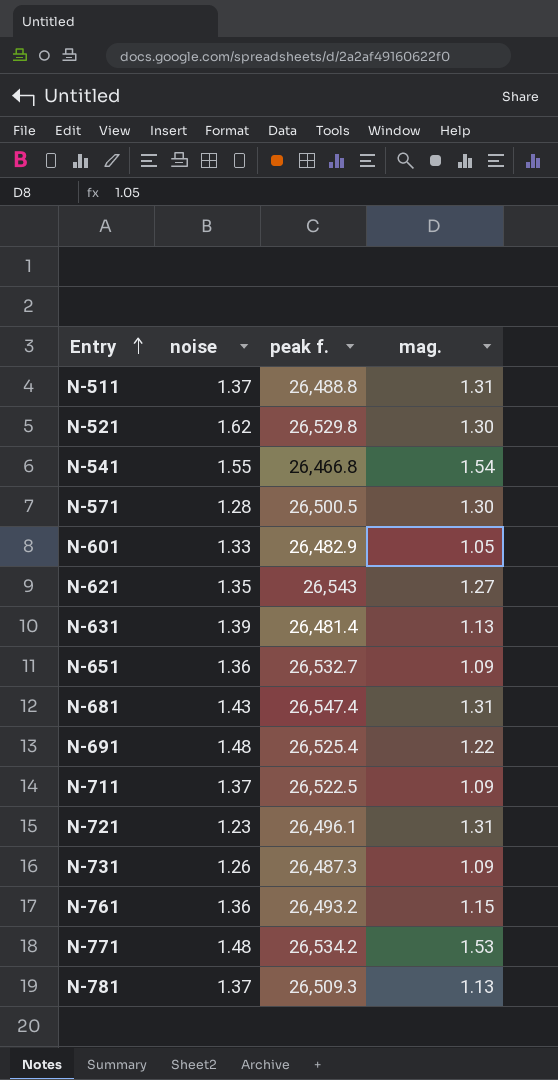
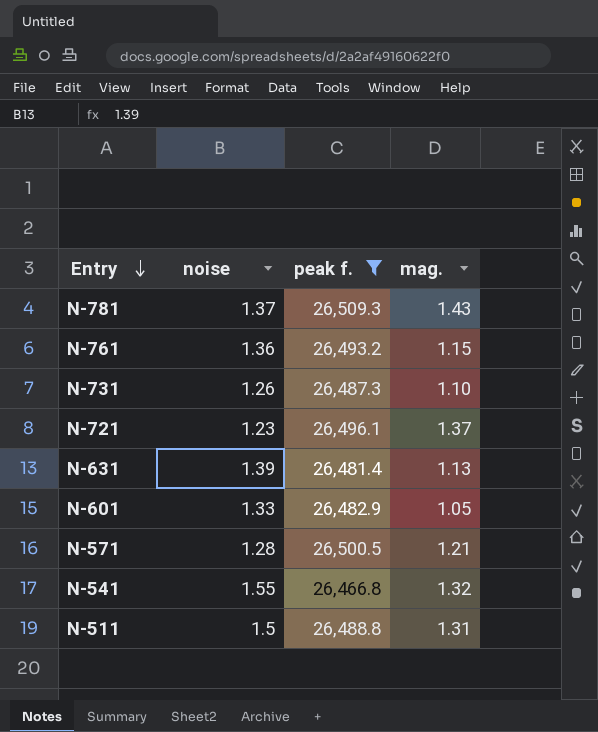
filter: none -> peak f. <= 26,509.3
row order: Entry ascending -> Entry descending
N-781 | mag.: 1.13 -> 1.43
N-731 | mag.: 1.09 -> 1.10
N-721 | mag.: 1.31 -> 1.37
N-571 | mag.: 1.30 -> 1.21
N-541 | mag.: 1.54 -> 1.32
N-511 | noise: 1.37 -> 1.5

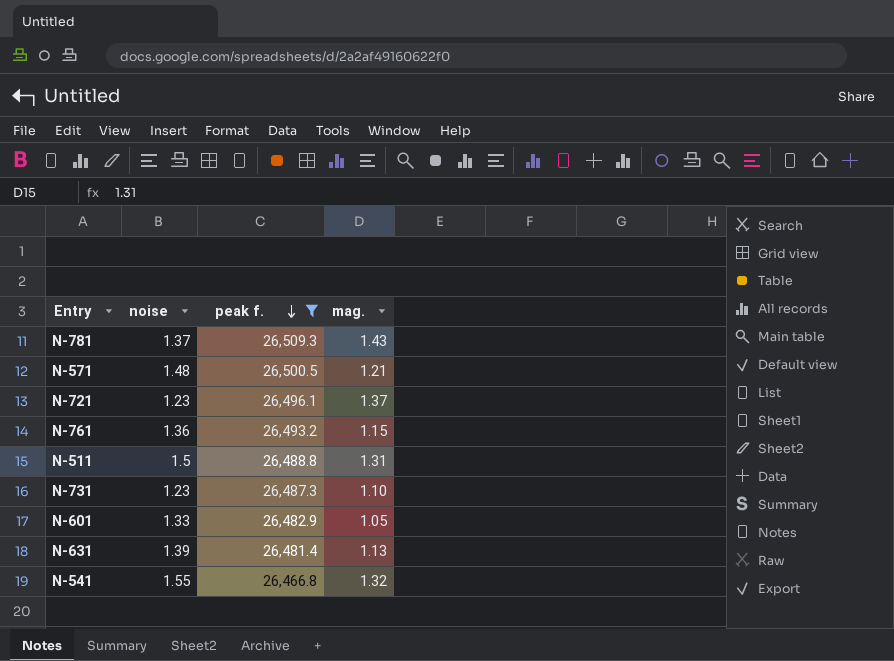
row order: Entry descending -> peak f. descending
N-571 | noise: 1.28 -> 1.48
N-731 | noise: 1.26 -> 1.23

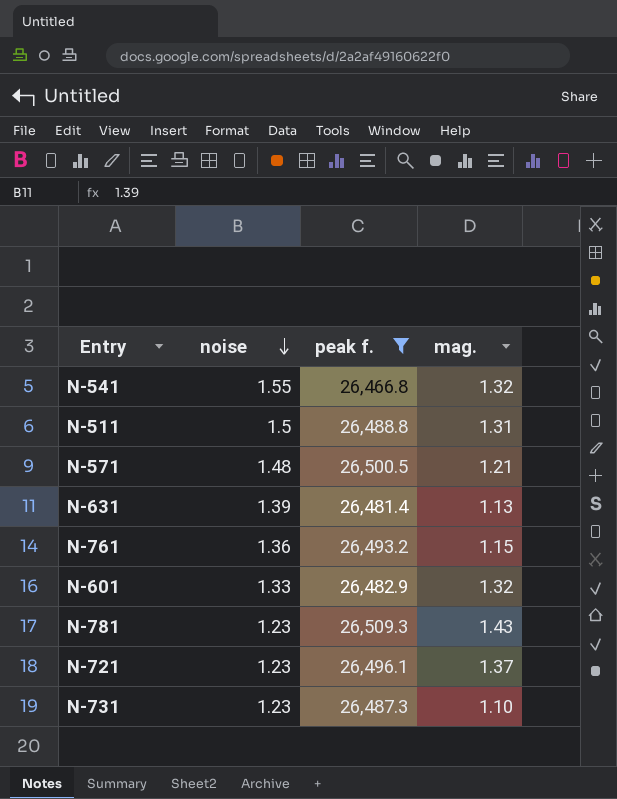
row order: peak f. descending -> noise descending
N-601 | mag.: 1.05 -> 1.32
N-781 | noise: 1.37 -> 1.23

